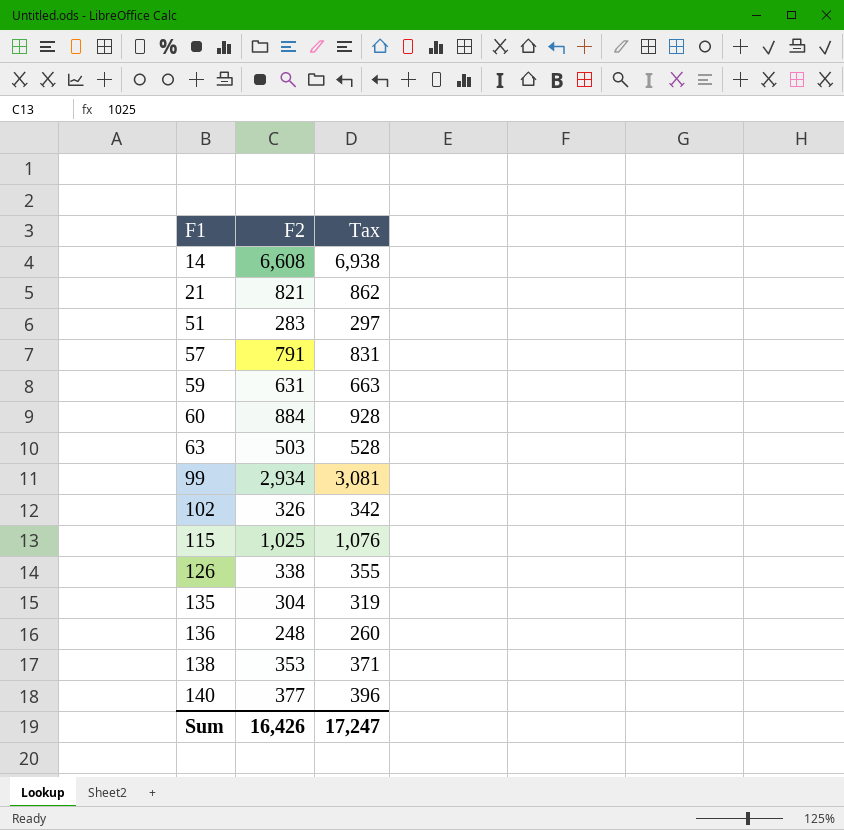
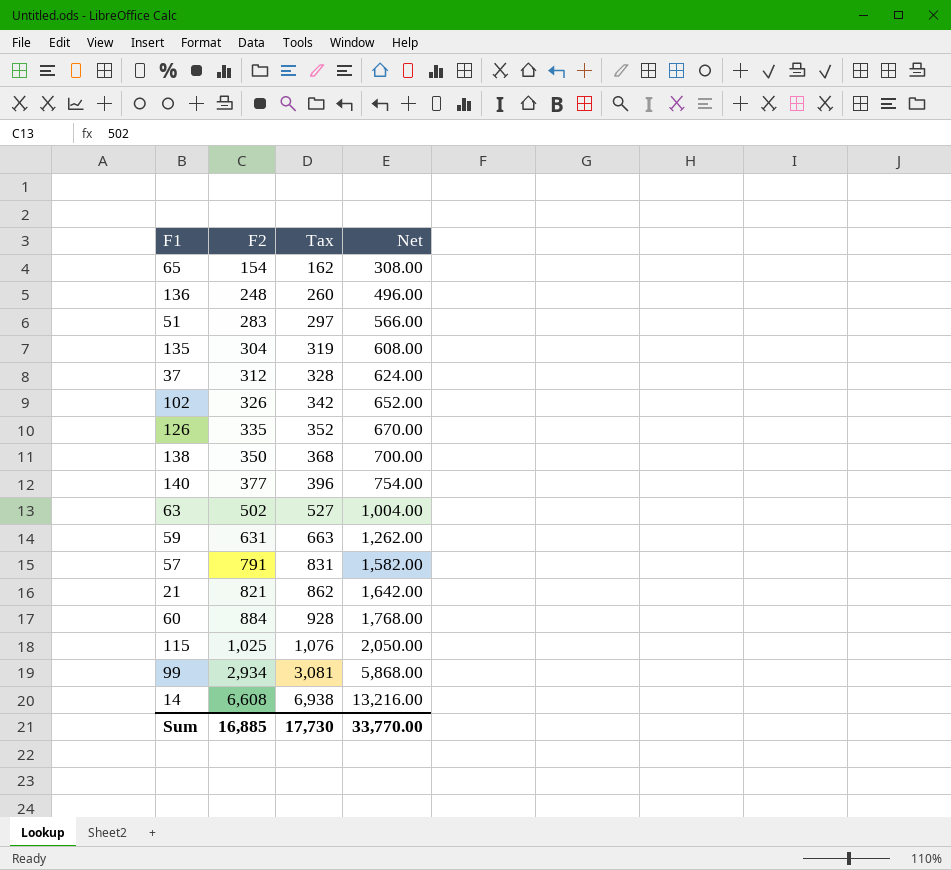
row order: F1 ascending -> F2 ascending
column Net | formula: none -> [F2] * 2
row 65: none -> 154 | 162 | 308.00
row 37: none -> 312 | 328 | 624.00
126 | F2: 338 -> 335
126 | Tax: 355 -> 352
138 | F2: 353 -> 350
138 | Tax: 371 -> 368
63 | F2: 503 -> 502
63 | Tax: 528 -> 527
Sum | F2: 16,426 -> 16,885
Sum | Tax: 17,247 -> 17,730

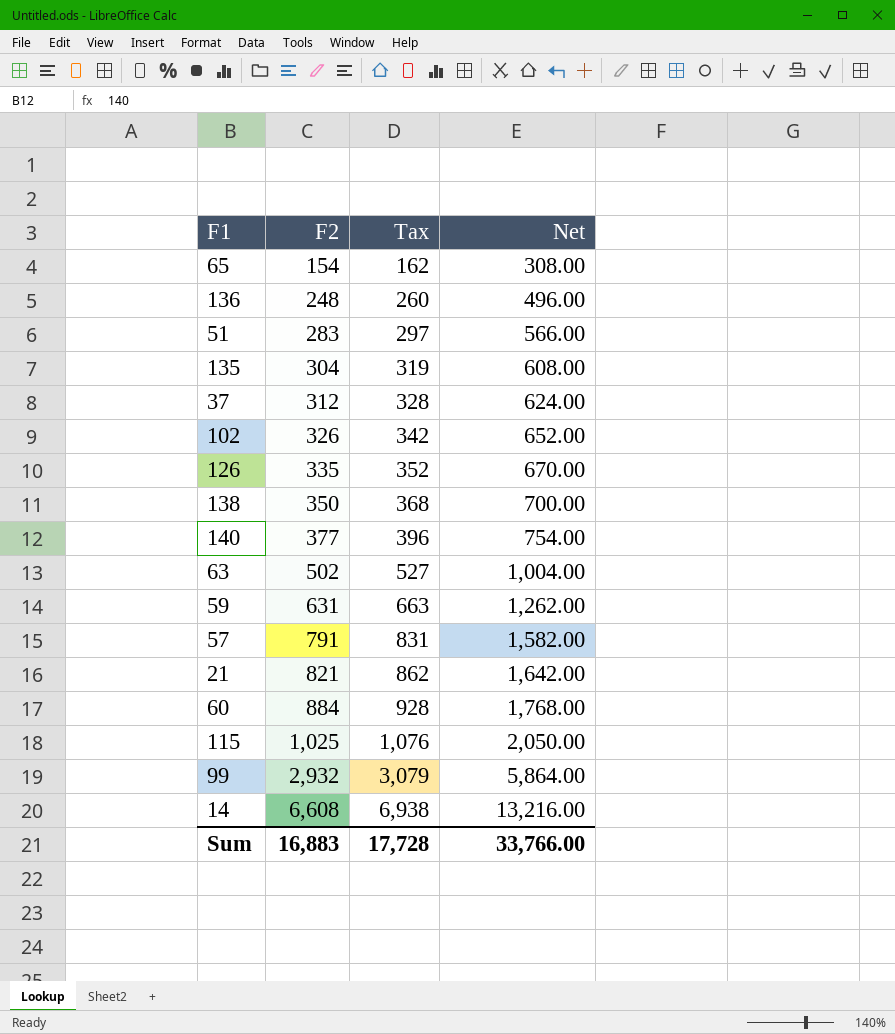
99 | F2: 2,934 -> 2,932
99 | Tax: 3,081 -> 3,079
99 | Net: 5,868.00 -> 5,864.00
Sum | F2: 16,885 -> 16,883
Sum | Tax: 17,730 -> 17,728
Sum | Net: 33,770.00 -> 33,766.00

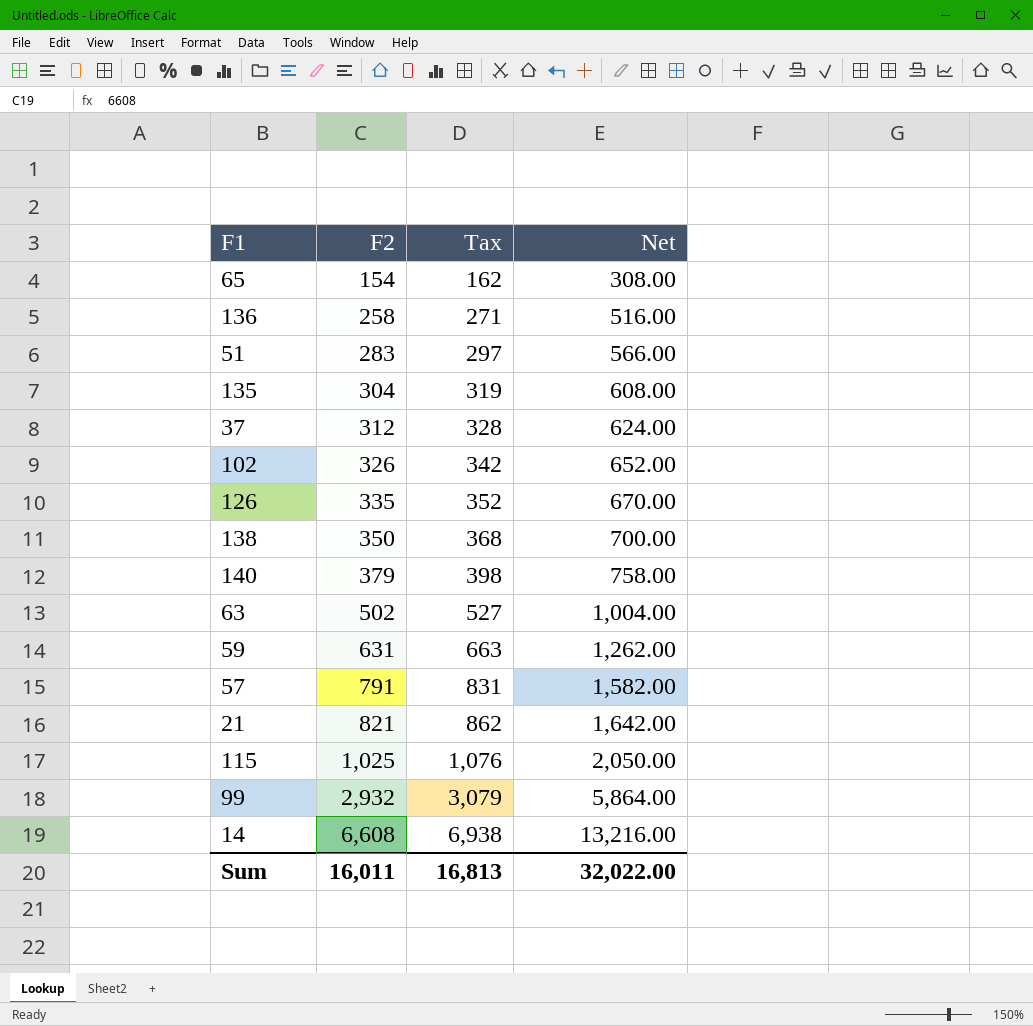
row 60: 884 | 928 | 1,768.00 -> none
136 | F2: 248 -> 258
136 | Tax: 260 -> 271
136 | Net: 496.00 -> 516.00
140 | F2: 377 -> 379
140 | Tax: 396 -> 398
140 | Net: 754.00 -> 758.00
Sum | F2: 16,883 -> 16,011
Sum | Tax: 17,728 -> 16,813
Sum | Net: 33,766.00 -> 32,022.00

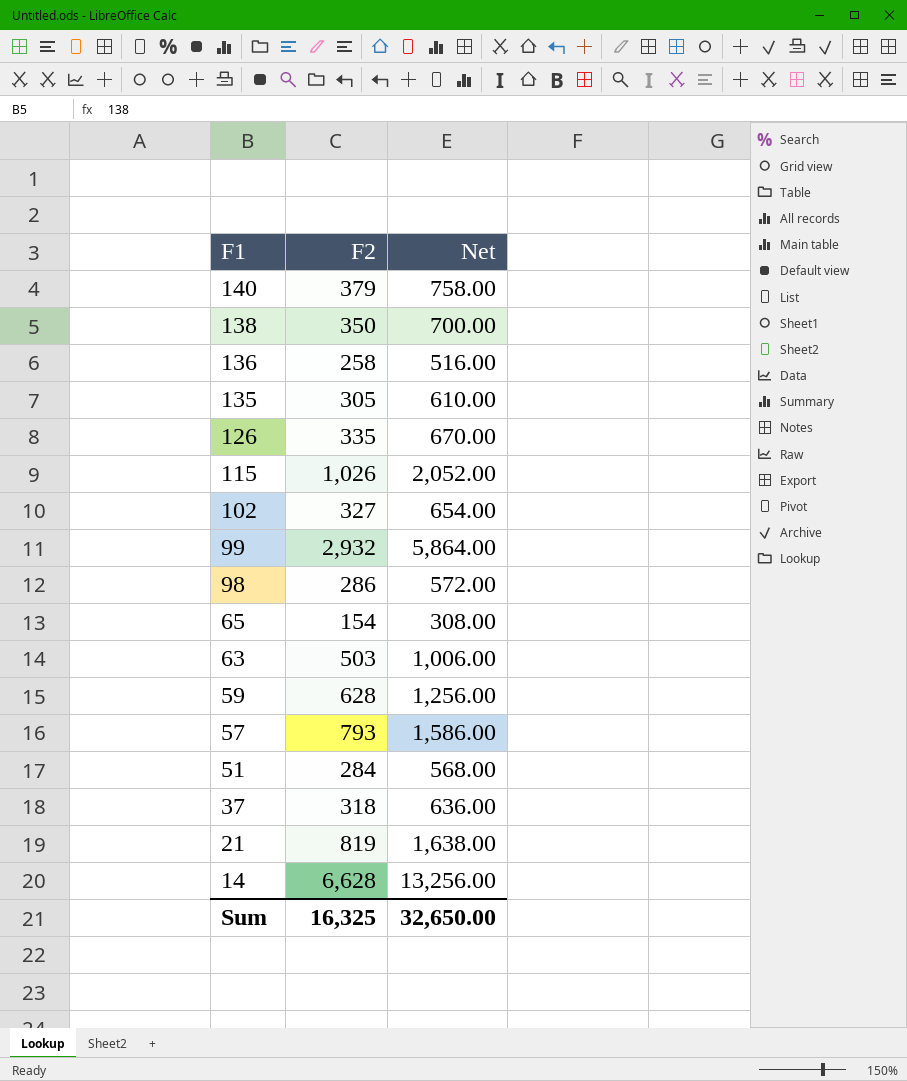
row order: F2 ascending -> F1 descending
column Tax | formula: [F2] * 1.05 -> none
135 | F2: 304 -> 305
135 | Net: 608.00 -> 610.00
115 | F2: 1,025 -> 1,026
115 | Net: 2,050.00 -> 2,052.00
102 | F2: 326 -> 327
102 | Net: 652.00 -> 654.00
row 98: none -> 286 | 572.00
63 | F2: 502 -> 503
63 | Net: 1,004.00 -> 1,006.00
59 | F2: 631 -> 628
59 | Net: 1,262.00 -> 1,256.00
57 | F2: 791 -> 793
57 | Net: 1,582.00 -> 1,586.00
51 | F2: 283 -> 284
51 | Net: 566.00 -> 568.00
37 | F2: 312 -> 318
37 | Net: 624.00 -> 636.00
21 | F2: 821 -> 819
21 | Net: 1,642.00 -> 1,638.00
14 | F2: 6,608 -> 6,628
14 | Net: 13,216.00 -> 13,256.00
Sum | F2: 16,011 -> 16,325
Sum | Net: 32,022.00 -> 32,650.00

